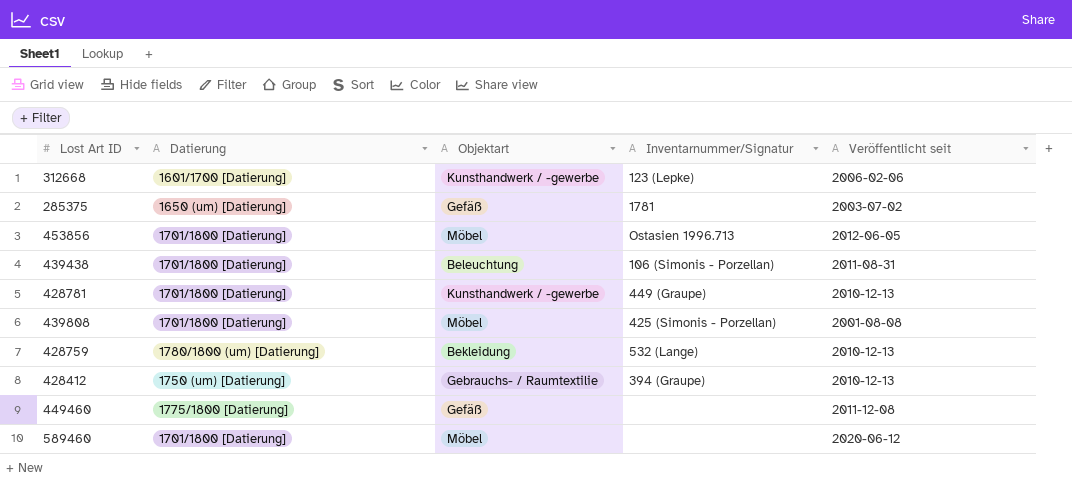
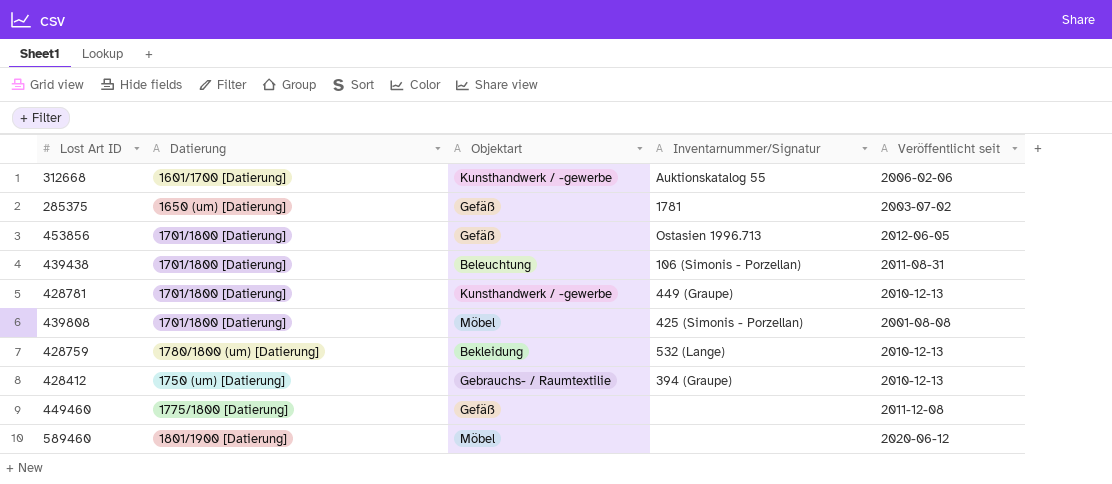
312668 | Inventarnummer/Signatur: 123 (Lepke) -> Auktionskatalog 55
453856 | Objektart: Möbel -> Gefäß
589460 | Datierung: 1701/1800 [Datierung] -> 1801/1900 [Datierung]

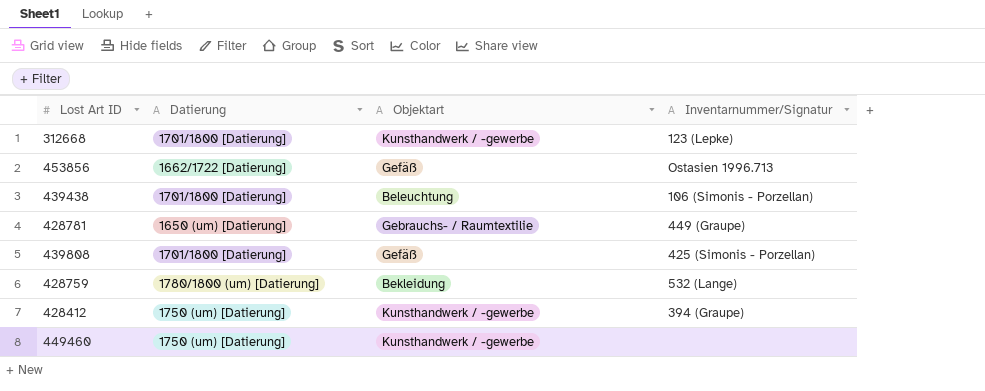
column Veröffentlicht seit | position: 5 -> none
row 285375: 1650 (um) [Datierung] | Gefäß | 1781 | 2003-07-02 -> none
row 589460: 1801/1900 [Datierung] | Möbel | none | 2020-06-12 -> none
312668 | Datierung: 1601/1700 [Datierung] -> 1701/1800 [Datierung]
312668 | Inventarnummer/Signatur: Auktionskatalog 55 -> 123 (Lepke)
453856 | Datierung: 1701/1800 [Datierung] -> 1662/1722 [Datierung]
428781 | Datierung: 1701/1800 [Datierung] -> 1650 (um) [Datierung]
428781 | Objektart: Kunsthandwerk / -gewerbe -> Gebrauchs- / Raumtextilie
439808 | Objektart: Möbel -> Gefäß
428412 | Objektart: Gebrauchs- / Raumtextilie -> Kunsthandwerk / -gewerbe
449460 | Datierung: 1775/1800 [Datierung] -> 1750 (um) [Datierung]
449460 | Objektart: Gefäß -> Kunsthandwerk / -gewerbe

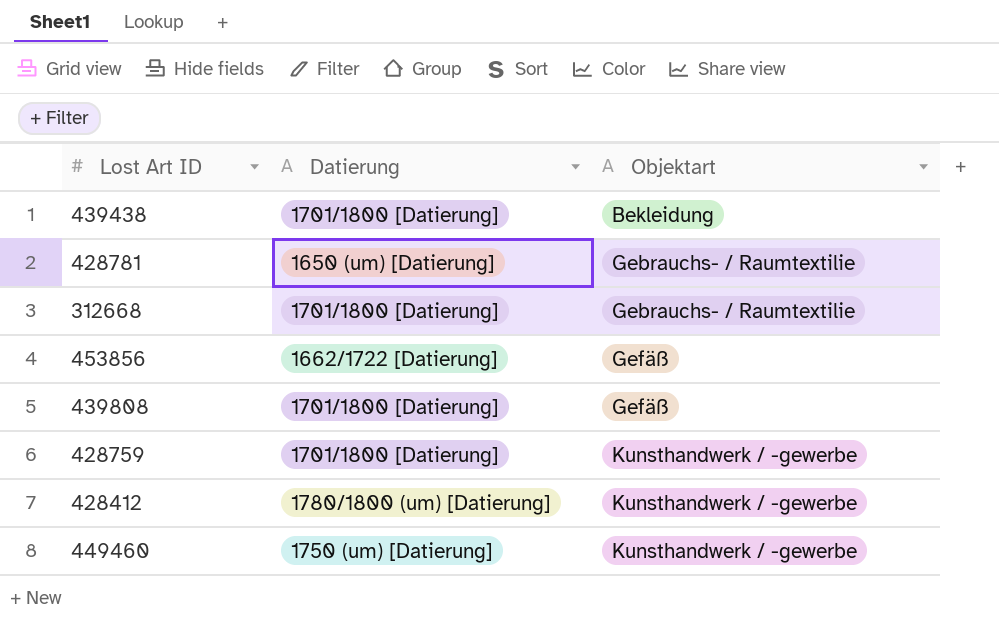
row order: none -> Objektart ascending
column Inventarnummer/Signatur | position: 4 -> none
439438 | Objektart: Beleuchtung -> Bekleidung
312668 | Objektart: Kunsthandwerk / -gewerbe -> Gebrauchs- / Raumtextilie
428759 | Datierung: 1780/1800 (um) [Datierung] -> 1701/1800 [Datierung]
428759 | Objektart: Bekleidung -> Kunsthandwerk / -gewerbe
428412 | Datierung: 1750 (um) [Datierung] -> 1780/1800 (um) [Datierung]

